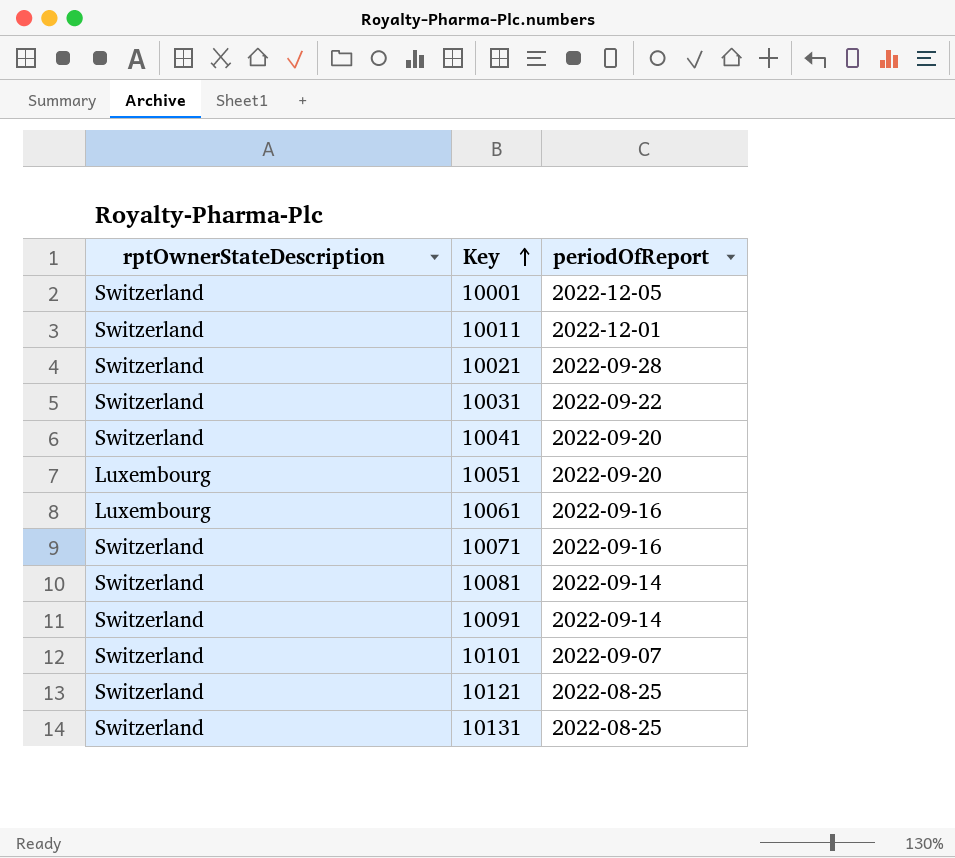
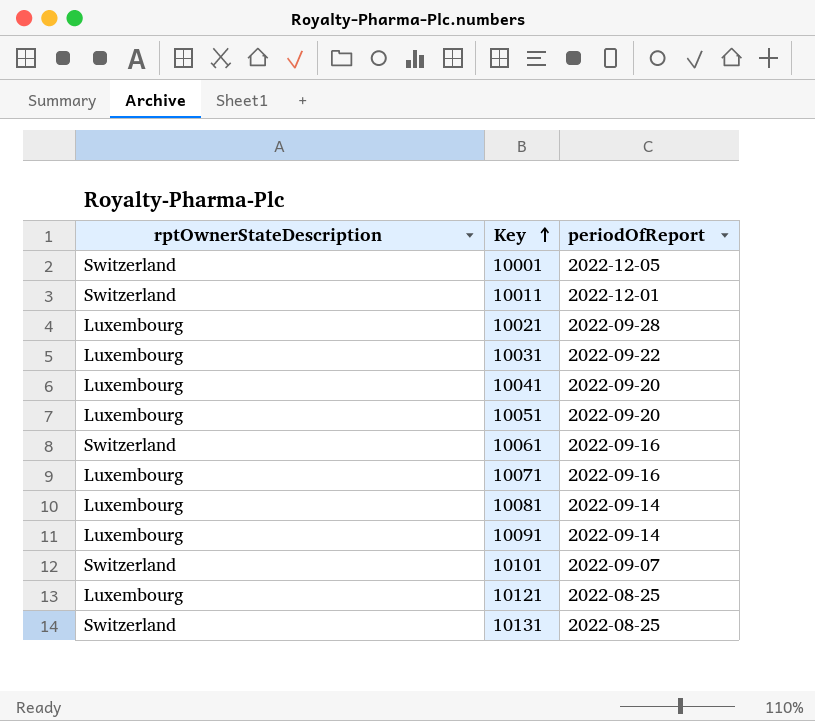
10021 | rptOwnerStateDescription: Switzerland -> Luxembourg
10031 | rptOwnerStateDescription: Switzerland -> Luxembourg
10041 | rptOwnerStateDescription: Switzerland -> Luxembourg
10061 | rptOwnerStateDescription: Luxembourg -> Switzerland
10071 | rptOwnerStateDescription: Switzerland -> Luxembourg
10081 | rptOwnerStateDescription: Switzerland -> Luxembourg
10091 | rptOwnerStateDescription: Switzerland -> Luxembourg
10121 | rptOwnerStateDescription: Switzerland -> Luxembourg

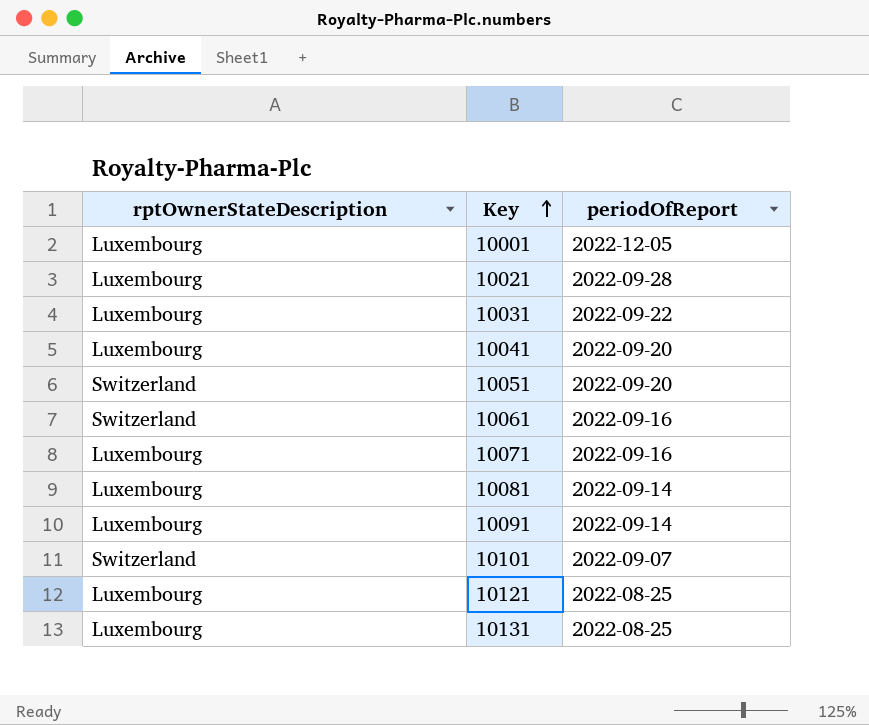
row 10011: Switzerland | 2022-12-01 -> none
10001 | rptOwnerStateDescription: Switzerland -> Luxembourg
10051 | rptOwnerStateDescription: Luxembourg -> Switzerland
10131 | rptOwnerStateDescription: Switzerland -> Luxembourg

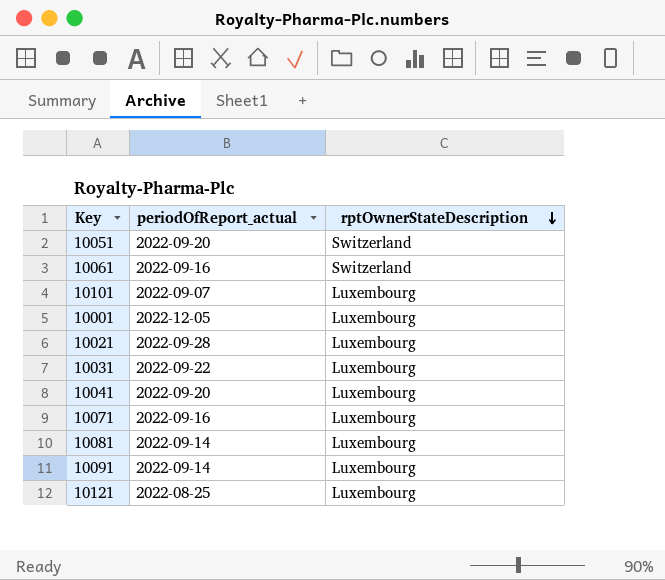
row order: Key ascending -> rptOwnerStateDescription descending
column name: periodOfReport -> periodOfReport_actual
column rptOwnerStateDescription | position: 1 -> 3
row 10131: Luxembourg | 2022-08-25 -> none
10101 | rptOwnerStateDescription: Switzerland -> Luxembourg

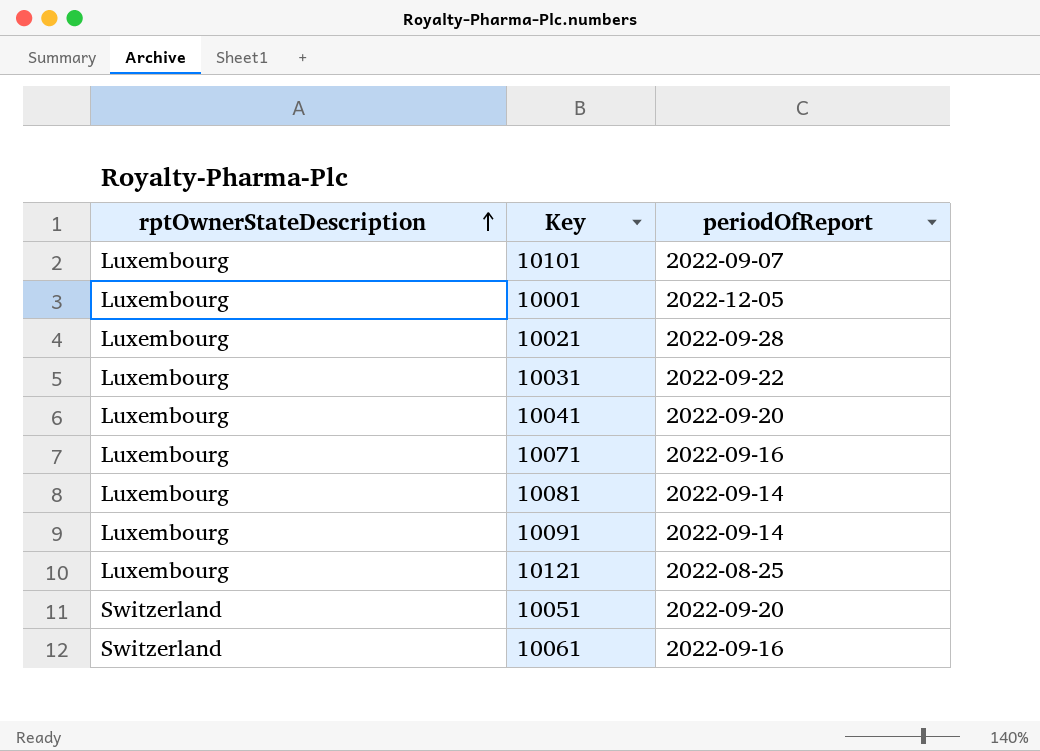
row order: rptOwnerStateDescription descending -> rptOwnerStateDescription ascending
column rptOwnerStateDescription | position: 3 -> 1
column name: periodOfReport_actual -> periodOfReport

